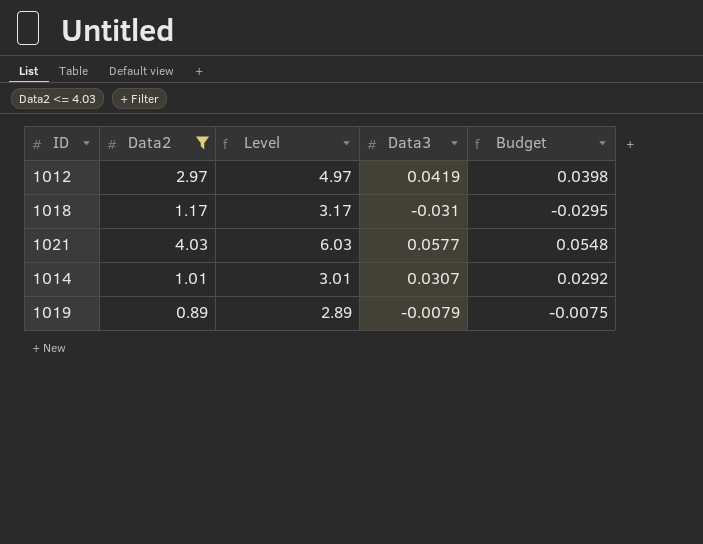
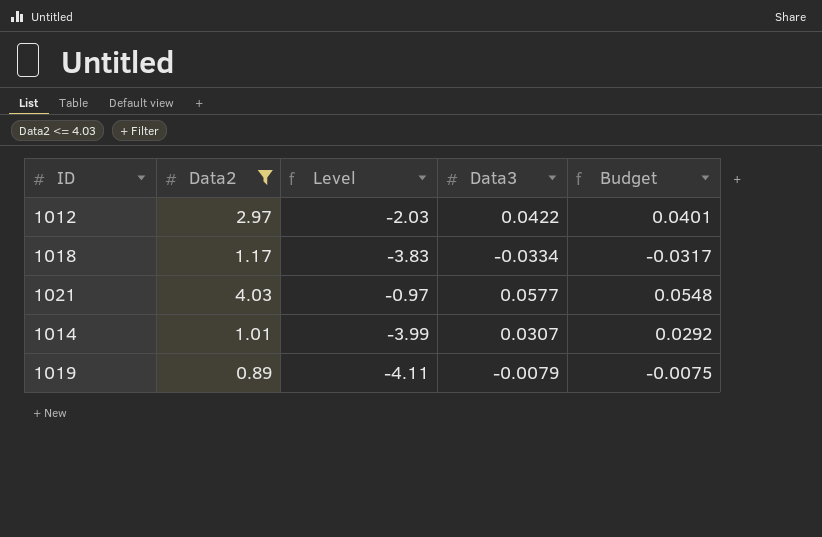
column Level | formula: [Data2] + 2 -> [Data2] - 5
1012 | Data3: 0.0419 -> 0.0422
1012 | Budget: 0.0398 -> 0.0401
1018 | Data3: -0.031 -> -0.0334
1018 | Budget: -0.0295 -> -0.0317

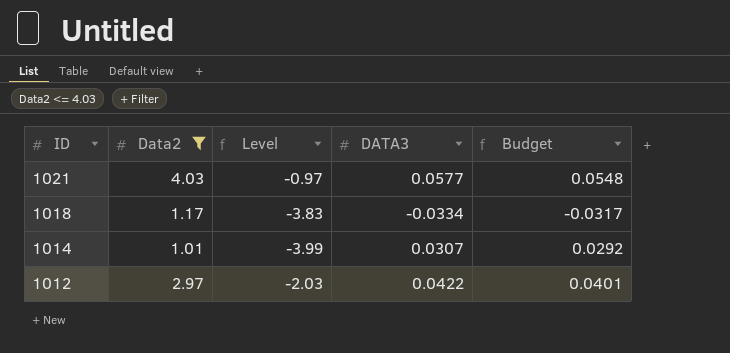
row order: none -> ID descending
column name: Data3 -> DATA3
row 1019: 0.89 | -4.11 | -0.0079 | -0.0075 -> none

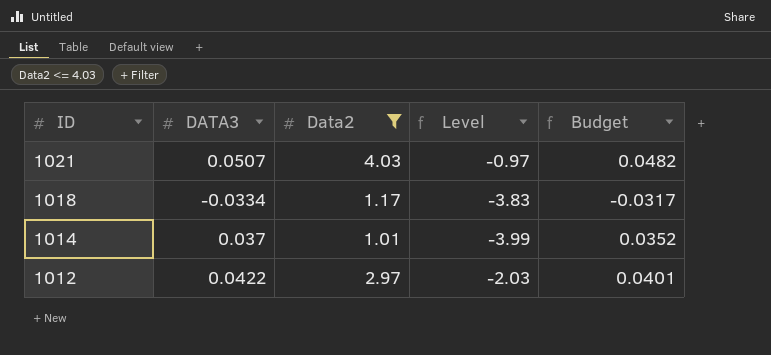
column DATA3 | position: 4 -> 2
1021 | DATA3: 0.0577 -> 0.0507
1021 | Budget: 0.0548 -> 0.0482
1014 | DATA3: 0.0307 -> 0.037
1014 | Budget: 0.0292 -> 0.0352

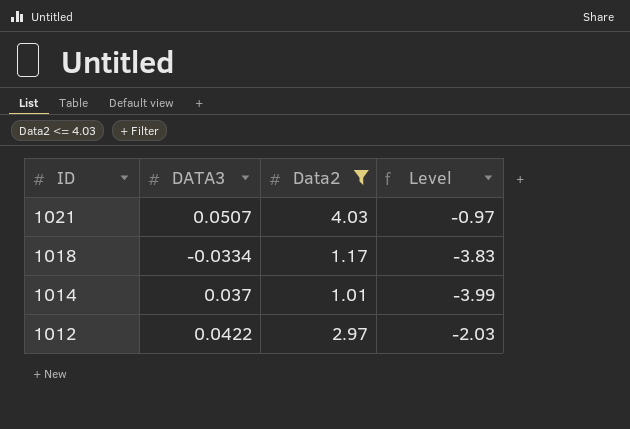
column Budget | formula: [DATA3] * 0.95 -> none

